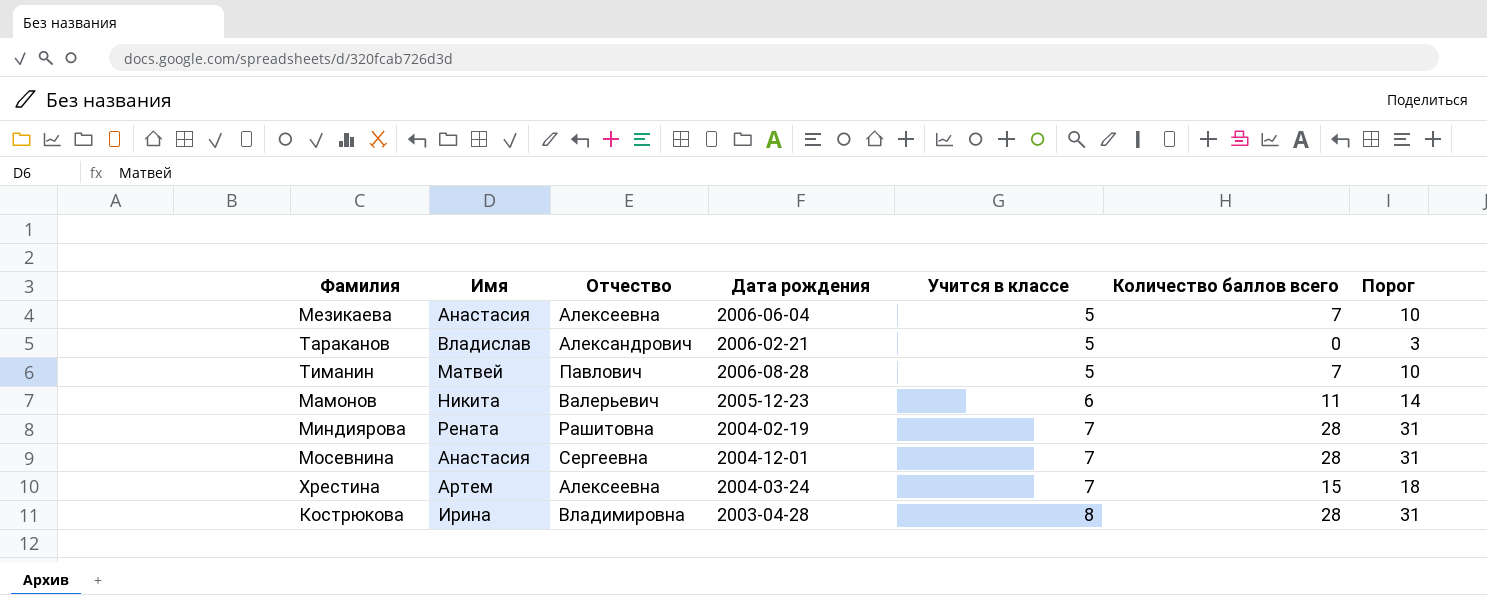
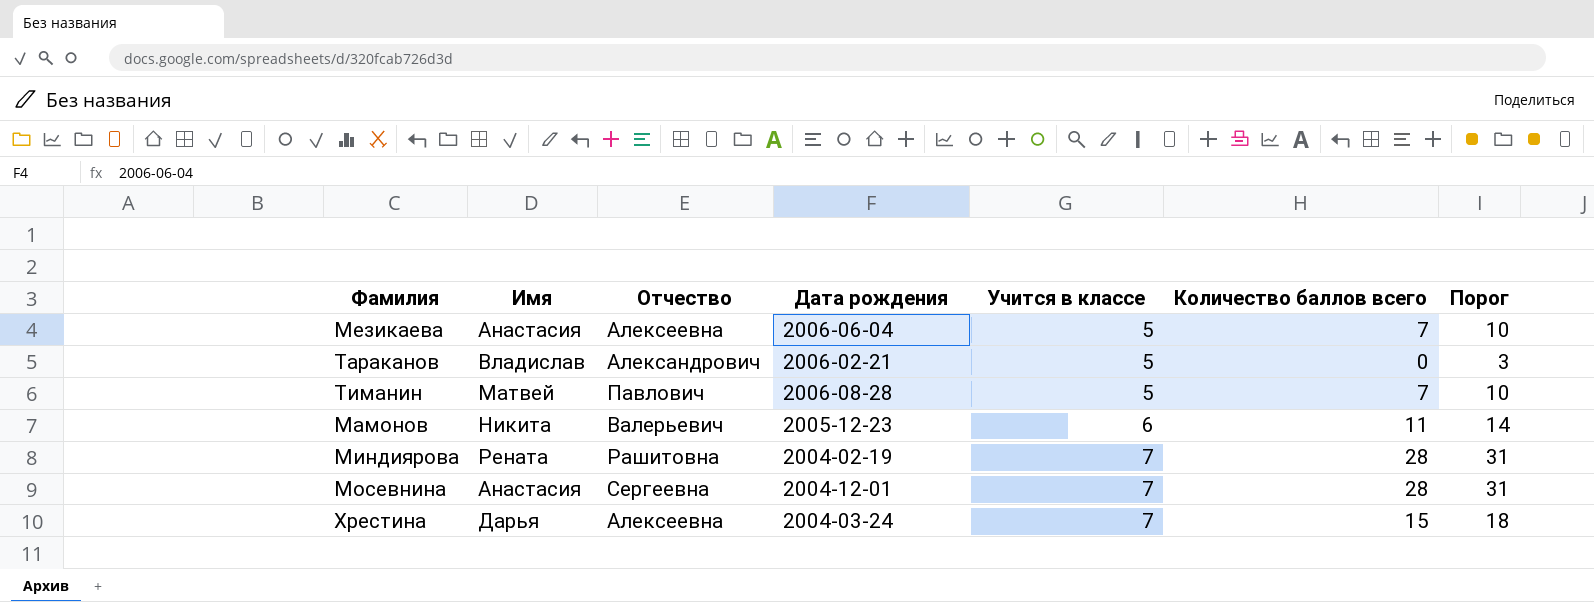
row Кострюкова: Ирина | Владимировна | 2003-04-28 | 8 | 28 | 31 -> none
Хрестина | Имя: Артем -> Дарья

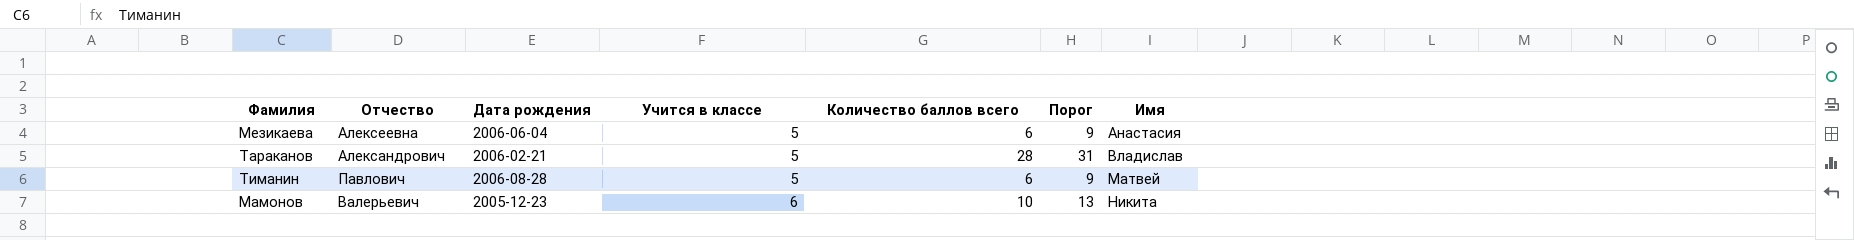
column Имя | position: 2 -> 7
row Миндиярова: Рената | Рашитовна | 2004-02-19 | 7 | 28 | 31 -> none
row Мосевнина: Анастасия | Сергеевна | 2004-12-01 | 7 | 28 | 31 -> none
row Хрестина: Дарья | Алексеевна | 2004-03-24 | 7 | 15 | 18 -> none
Мезикаева | Количество баллов всего: 7 -> 6
Мезикаева | Порог: 10 -> 9
Тараканов | Количество баллов всего: 0 -> 28
Тараканов | Порог: 3 -> 31
Тиманин | Количество баллов всего: 7 -> 6
Тиманин | Порог: 10 -> 9
Мамонов | Количество баллов всего: 11 -> 10
Мамонов | Порог: 14 -> 13

